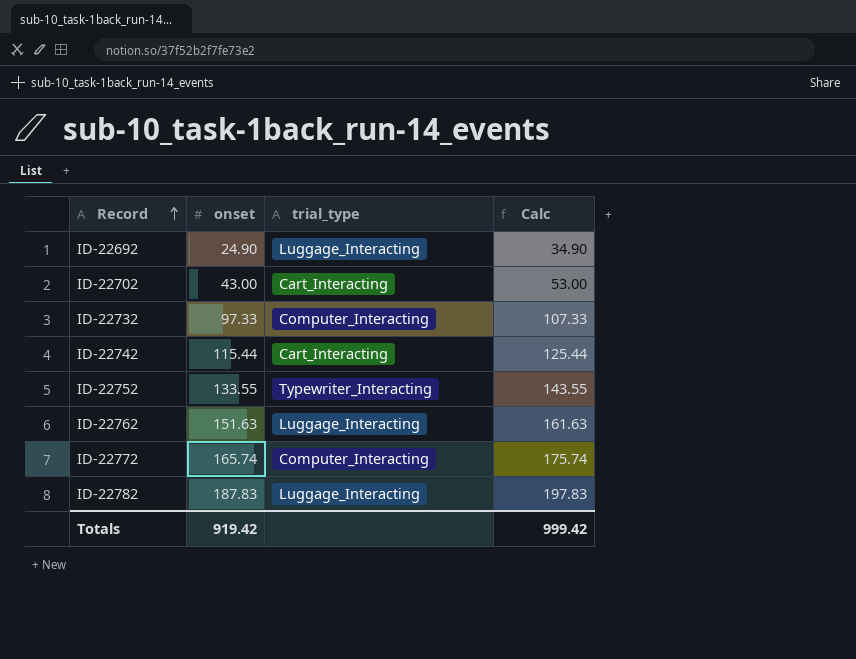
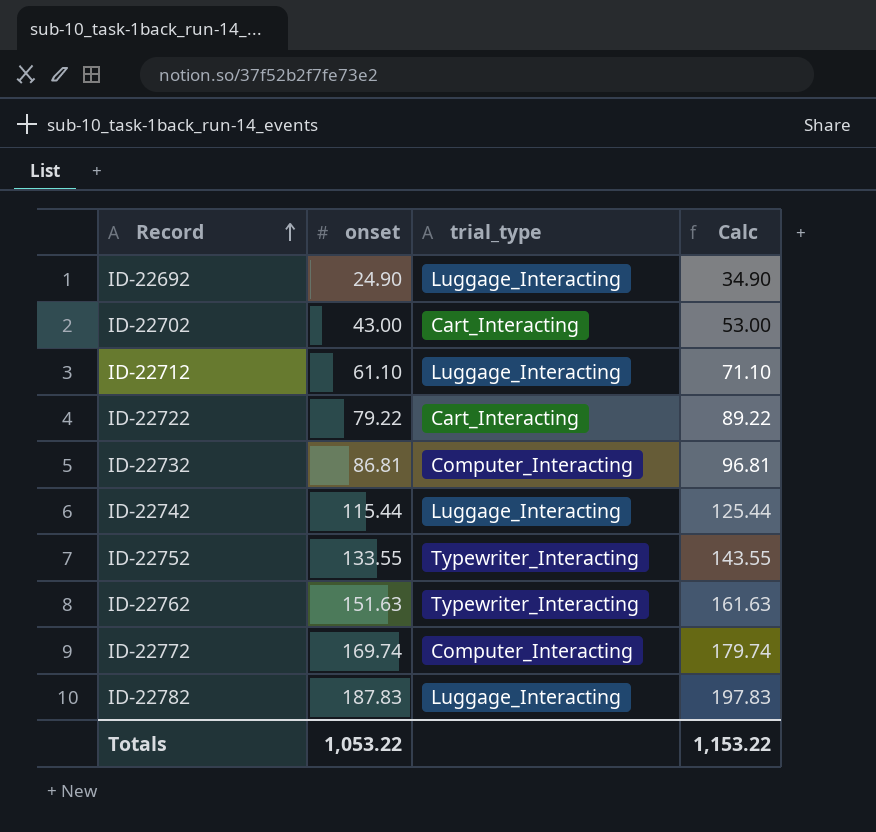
row ID-22712: none -> 61.10 | Luggage_Interacting | 71.10
row ID-22722: none -> 79.22 | Cart_Interacting | 89.22
ID-22732 | onset: 97.33 -> 86.81
ID-22732 | Calc: 107.33 -> 96.81
ID-22742 | trial_type: Cart_Interacting -> Luggage_Interacting
ID-22762 | trial_type: Luggage_Interacting -> Typewriter_Interacting
ID-22772 | onset: 165.74 -> 169.74
ID-22772 | Calc: 175.74 -> 179.74
Totals | onset: 919.42 -> 1,053.22
Totals | Calc: 999.42 -> 1,153.22

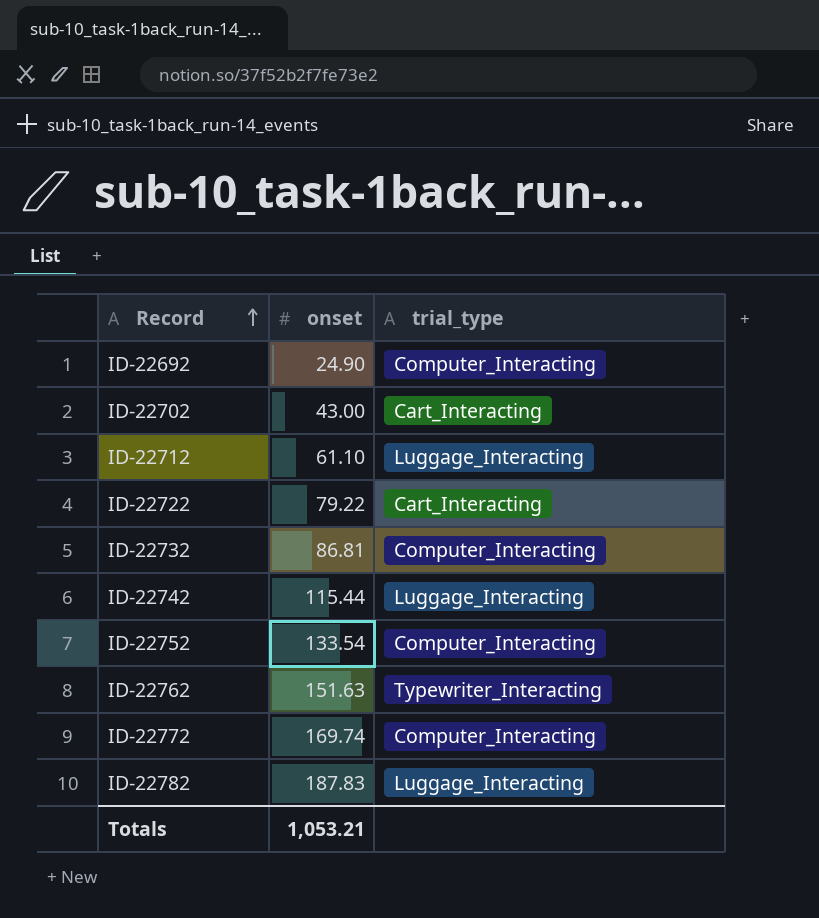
column Calc | formula: [onset] + 10 -> none
ID-22692 | trial_type: Luggage_Interacting -> Computer_Interacting
ID-22752 | onset: 133.55 -> 133.54
ID-22752 | trial_type: Typewriter_Interacting -> Computer_Interacting
Totals | onset: 1,053.22 -> 1,053.21

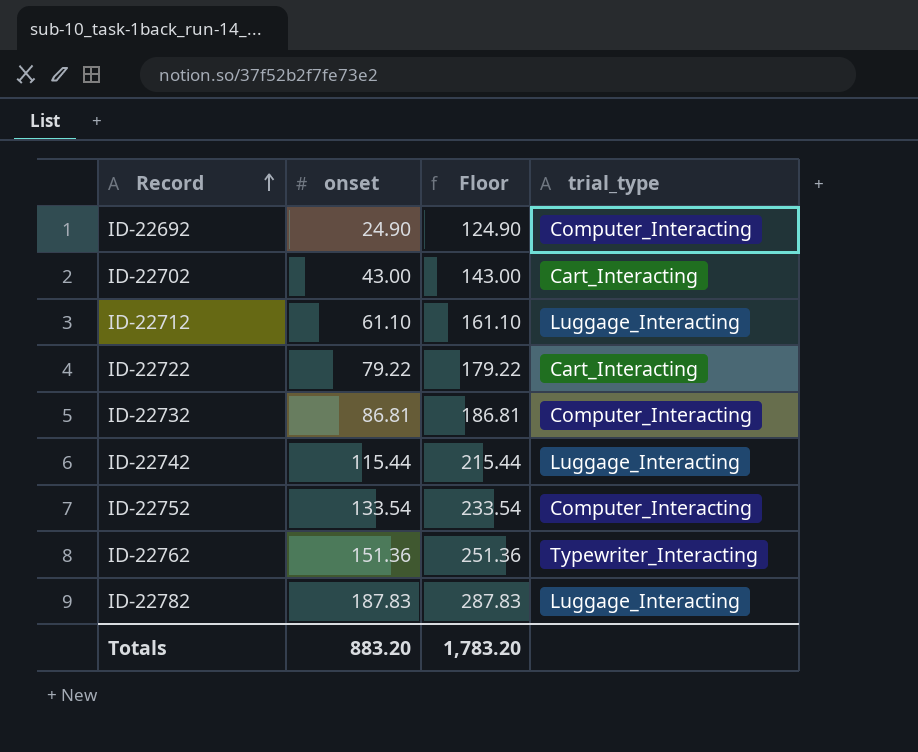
column Floor | formula: none -> [onset] + 100
row ID-22772: 169.74 | Computer_Interacting -> none
ID-22762 | onset: 151.63 -> 151.36
Totals | onset: 1,053.21 -> 883.20

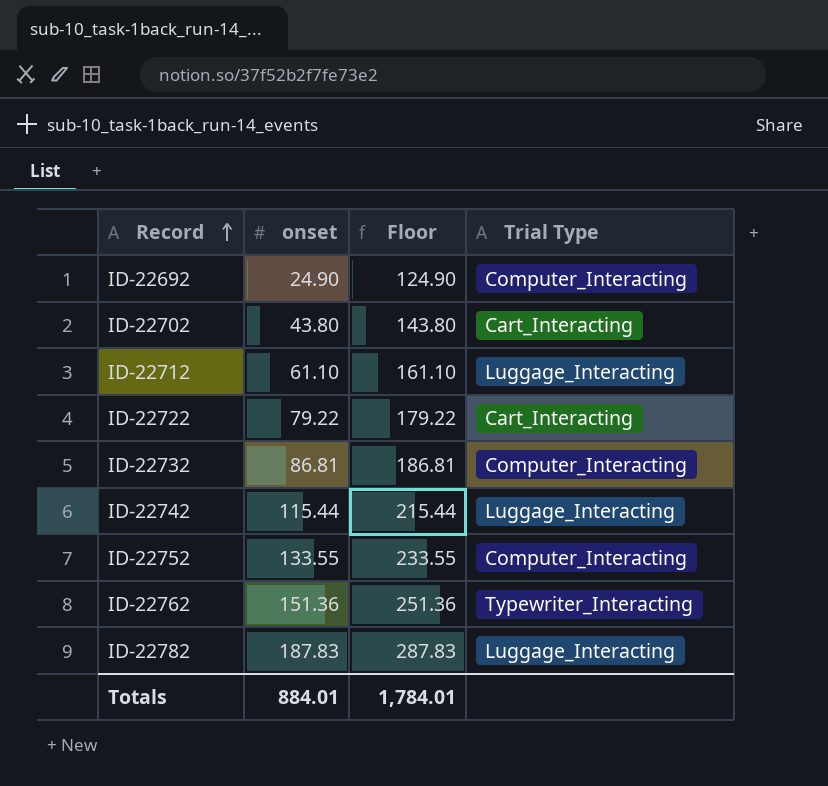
column name: trial_type -> Trial Type
ID-22702 | onset: 43.00 -> 43.80
ID-22702 | Floor: 143.00 -> 143.80
ID-22752 | onset: 133.54 -> 133.55
ID-22752 | Floor: 233.54 -> 233.55
Totals | onset: 883.20 -> 884.01
Totals | Floor: 1,783.20 -> 1,784.01

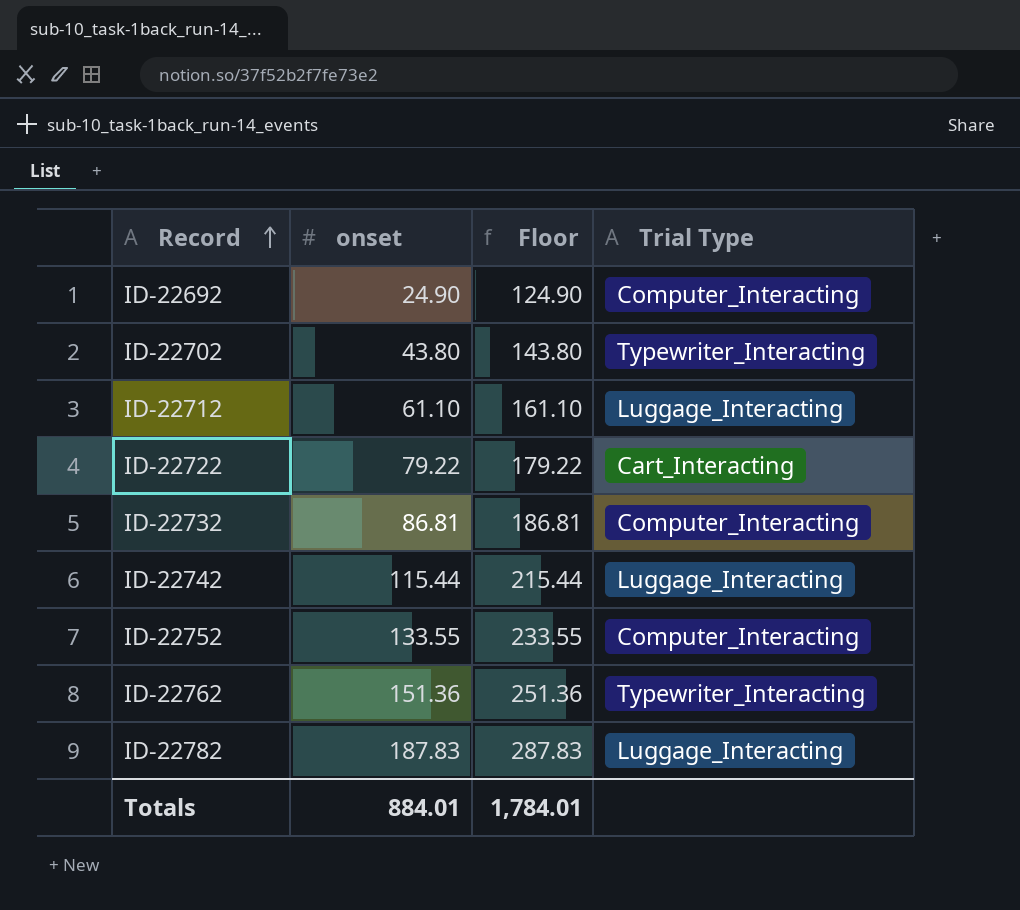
ID-22702 | Trial Type: Cart_Interacting -> Typewriter_Interacting

